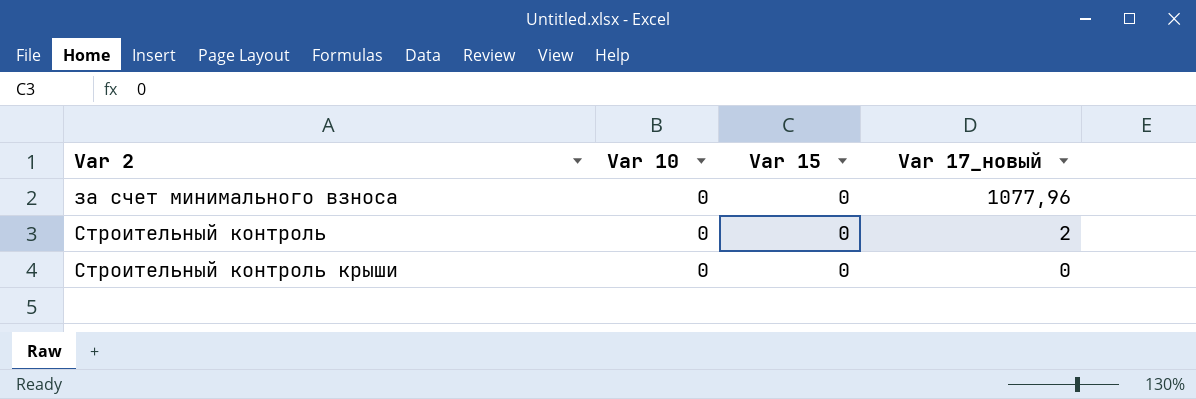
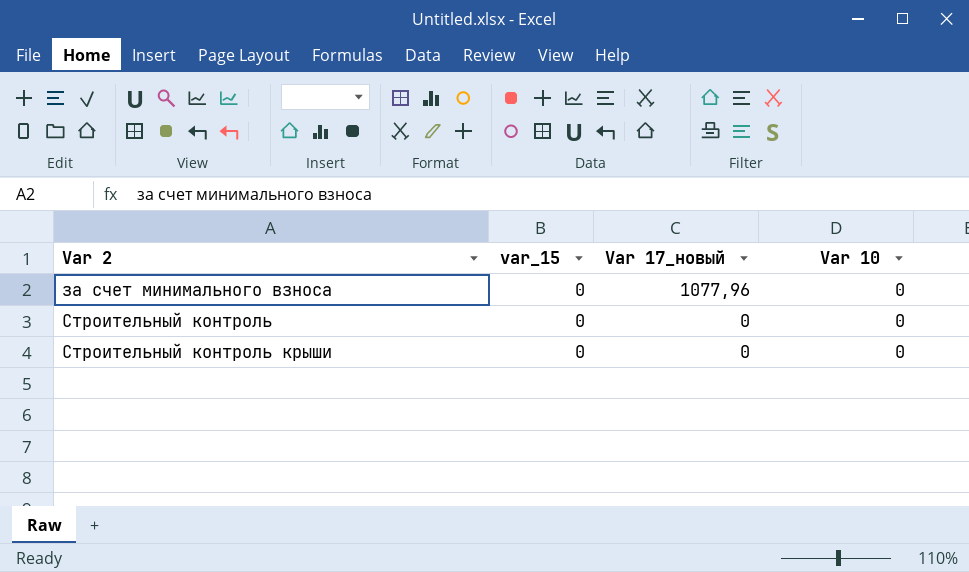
column name: Var 15 -> var_15
column Var 10 | position: 2 -> 4
Строительный контроль | Var 17_новый: 2 -> 0

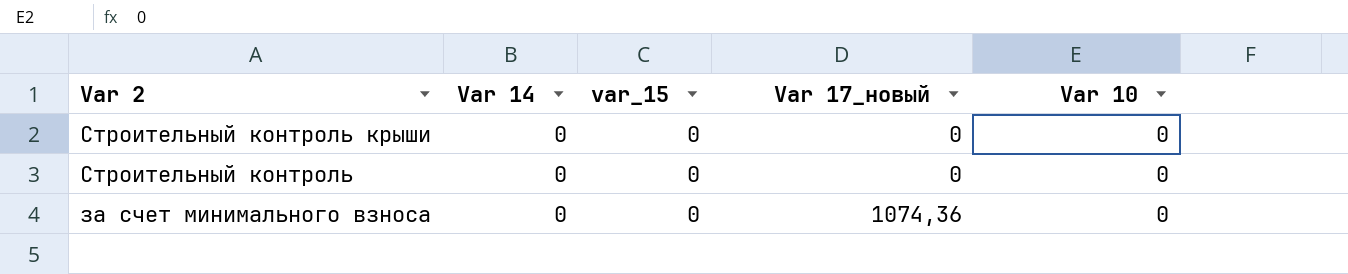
row order: Var 2 ascending -> Var 2 descending
column Var 14 | position: none -> 2
за счет минимального взноса | Var 17_новый: 1077,96 -> 1074,36

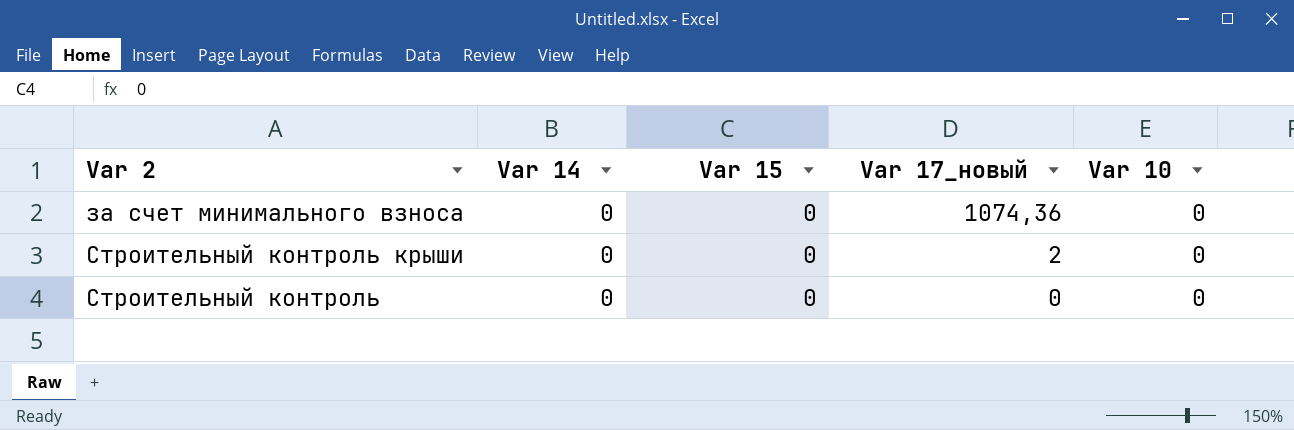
row order: Var 2 descending -> Var 17_новый descending
column name: var_15 -> Var 15
Строительный контроль крыши | Var 17_новый: 0 -> 2

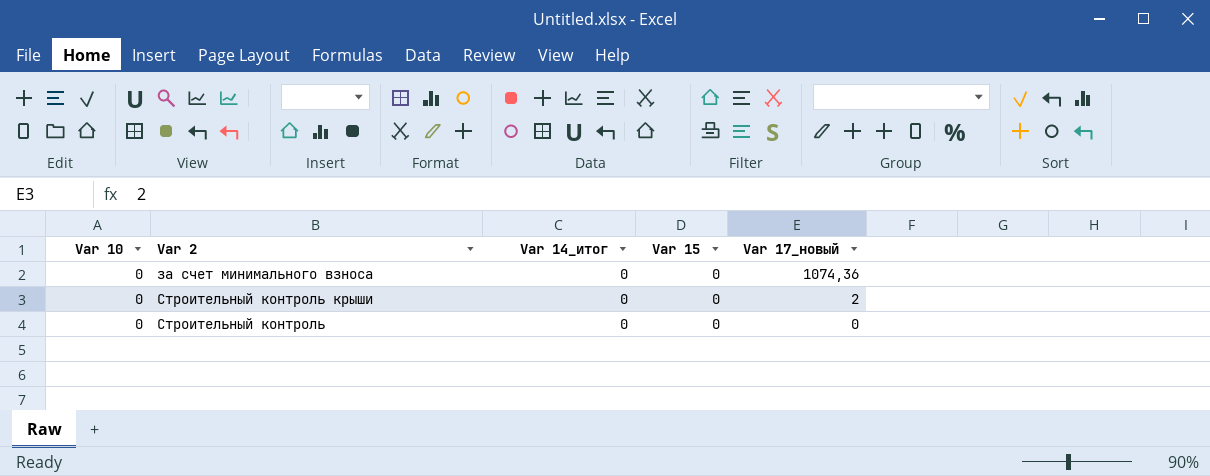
column Var 10 | position: 5 -> 1
column name: Var 14 -> Var 14_итог

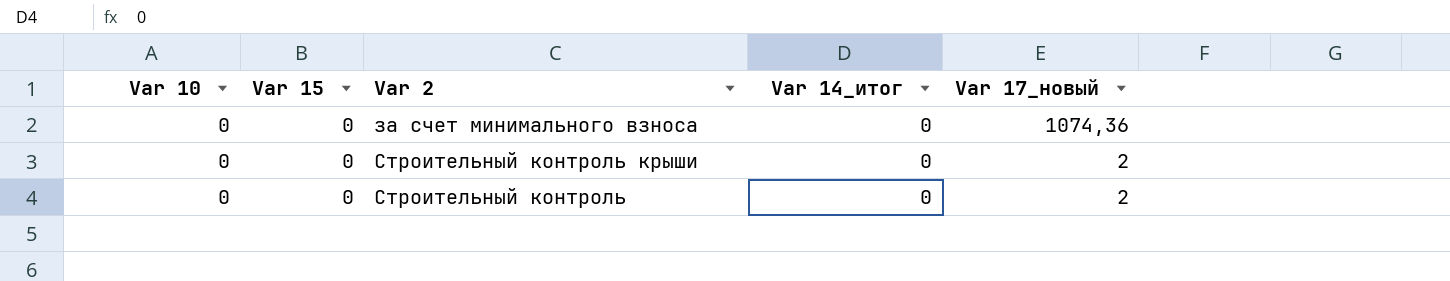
column Var 15 | position: 4 -> 2
Строительный контроль | Var 17_новый: 0 -> 2

